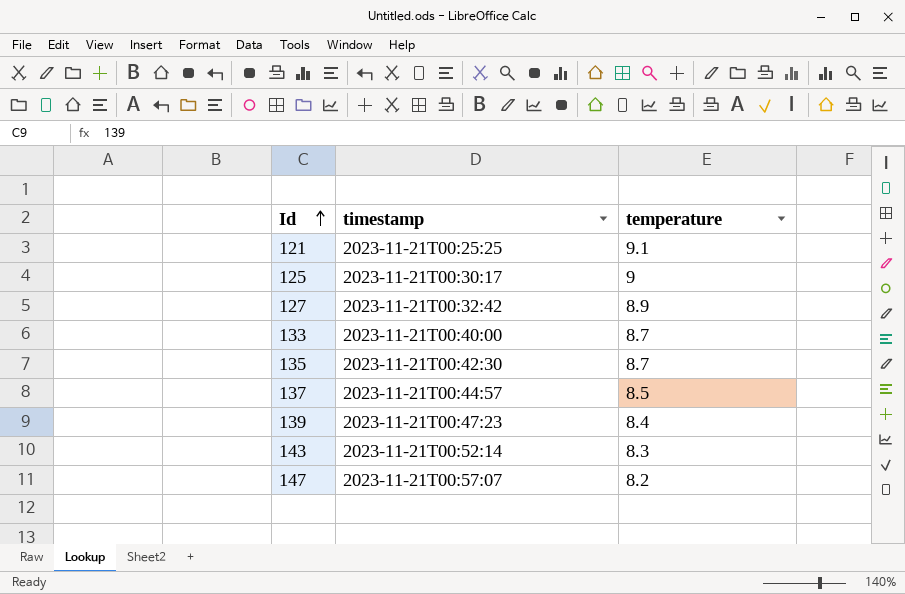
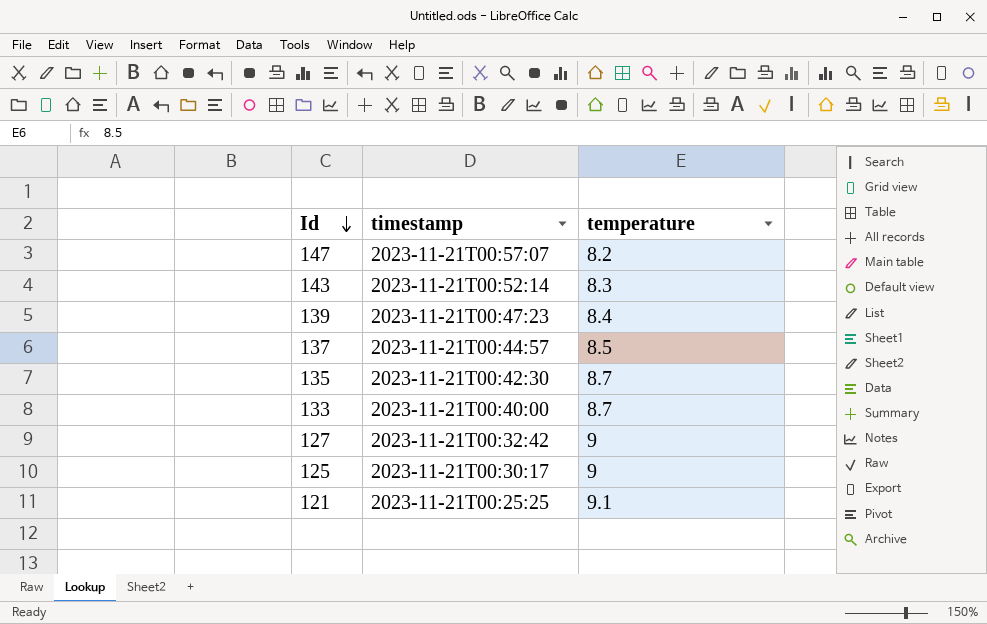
row order: Id ascending -> Id descending
127 | temperature: 8.9 -> 9

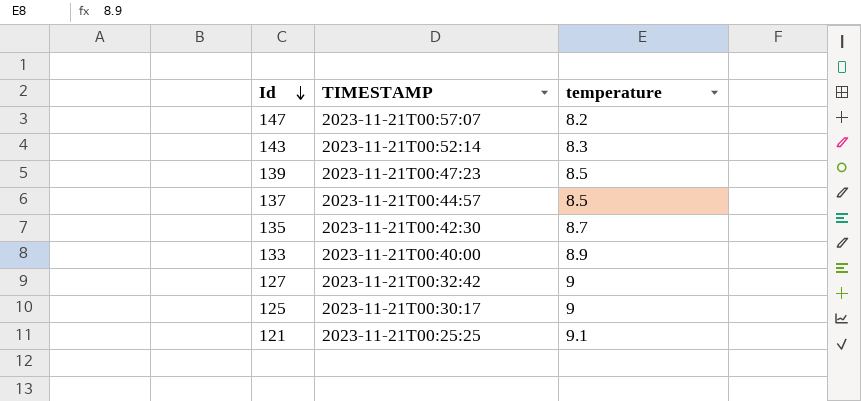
column name: timestamp -> TIMESTAMP
139 | temperature: 8.4 -> 8.5
133 | temperature: 8.7 -> 8.9

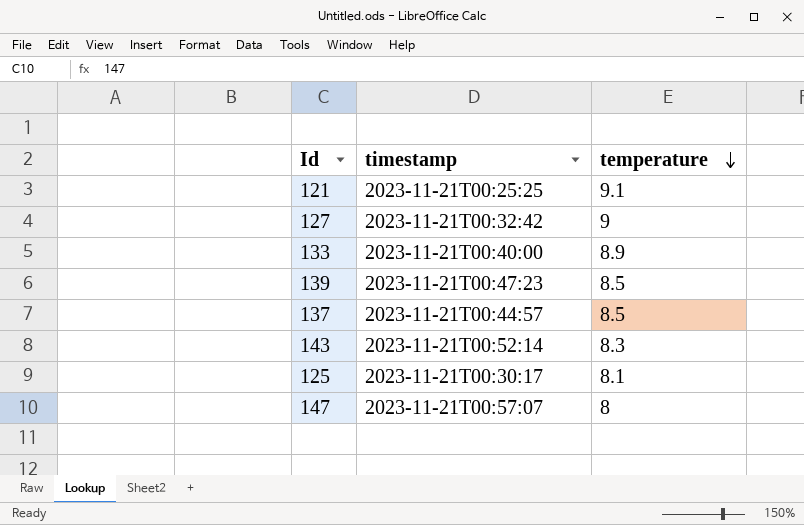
row order: Id descending -> temperature descending
column name: TIMESTAMP -> timestamp
row 135: 2023-11-21T00:42:30 | 8.7 -> none
125 | temperature: 9 -> 8.1
147 | temperature: 8.2 -> 8

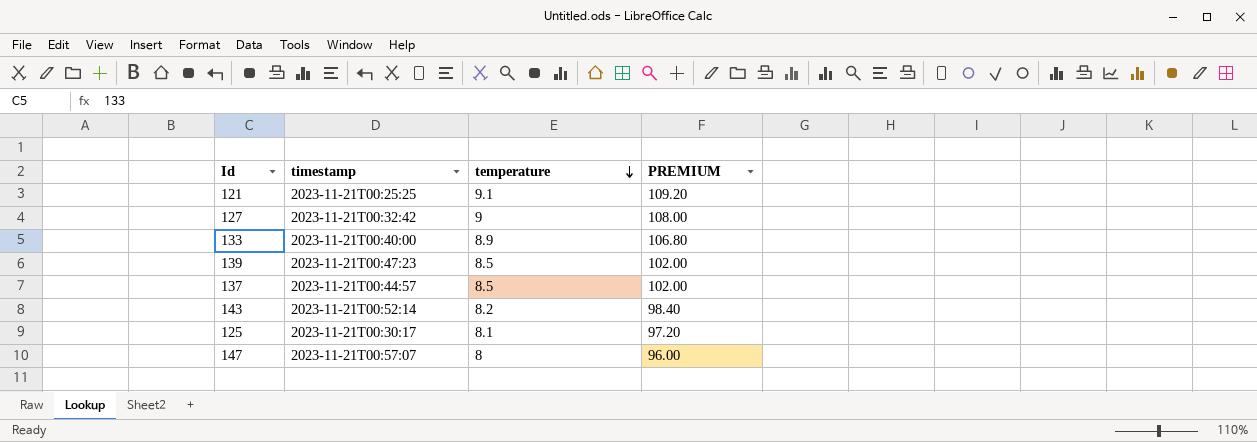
column PREMIUM | formula: none -> [temperature] * 12
143 | temperature: 8.3 -> 8.2

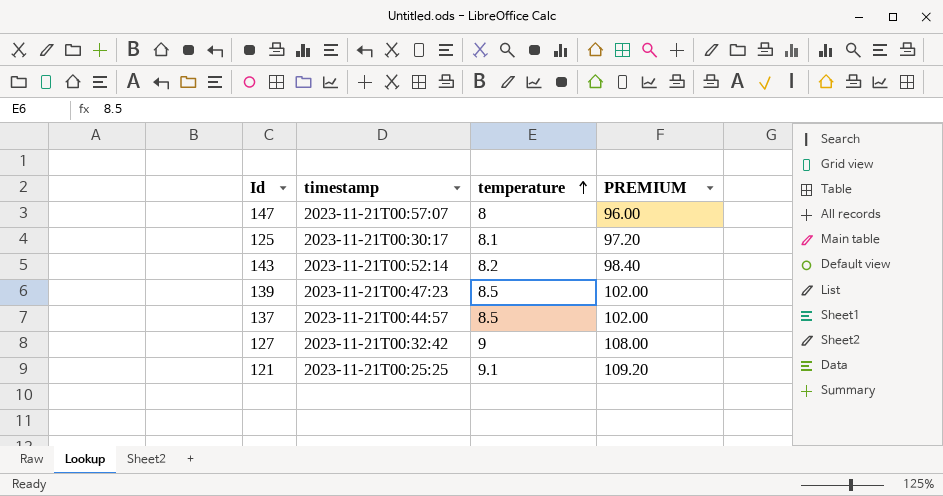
row order: temperature descending -> temperature ascending
row 133: 2023-11-21T00:40:00 | 8.9 | 106.80 -> none

